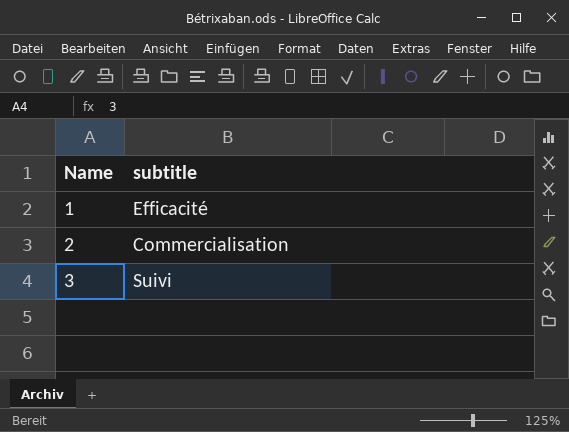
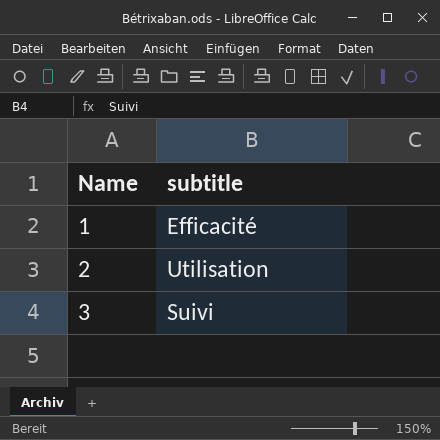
2 | subtitle: Commercialisation -> Utilisation

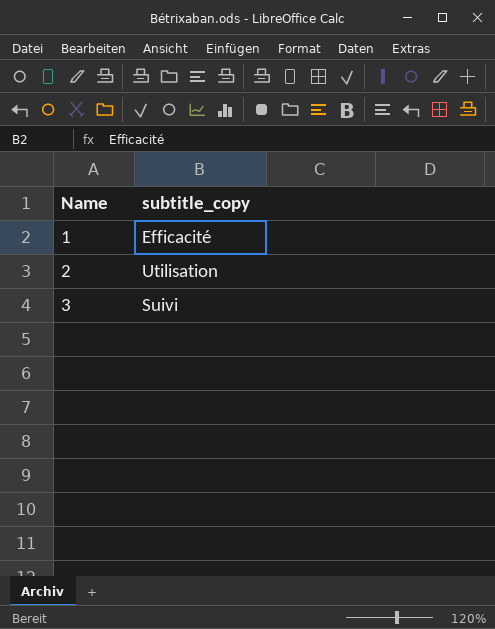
column name: subtitle -> subtitle_copy

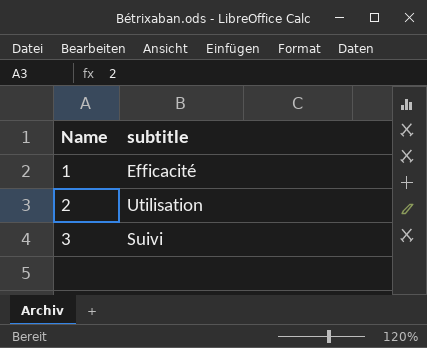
column name: subtitle_copy -> subtitle

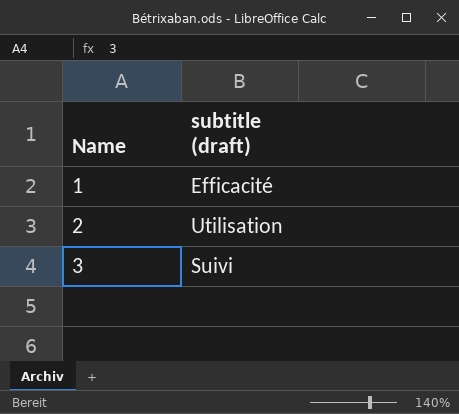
column name: subtitle -> subtitle (draft)

